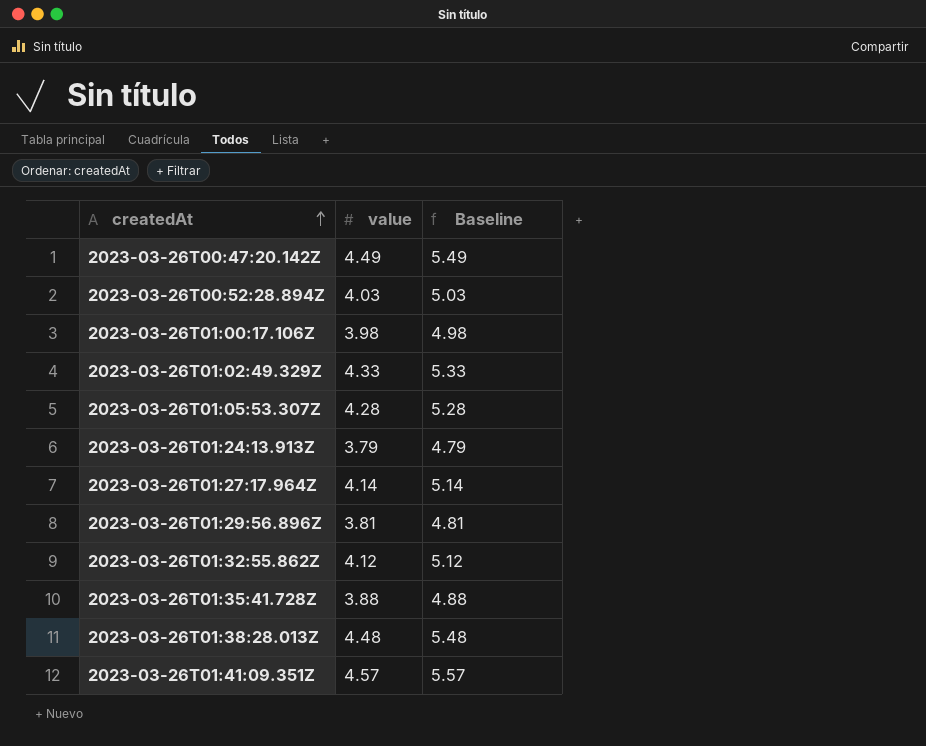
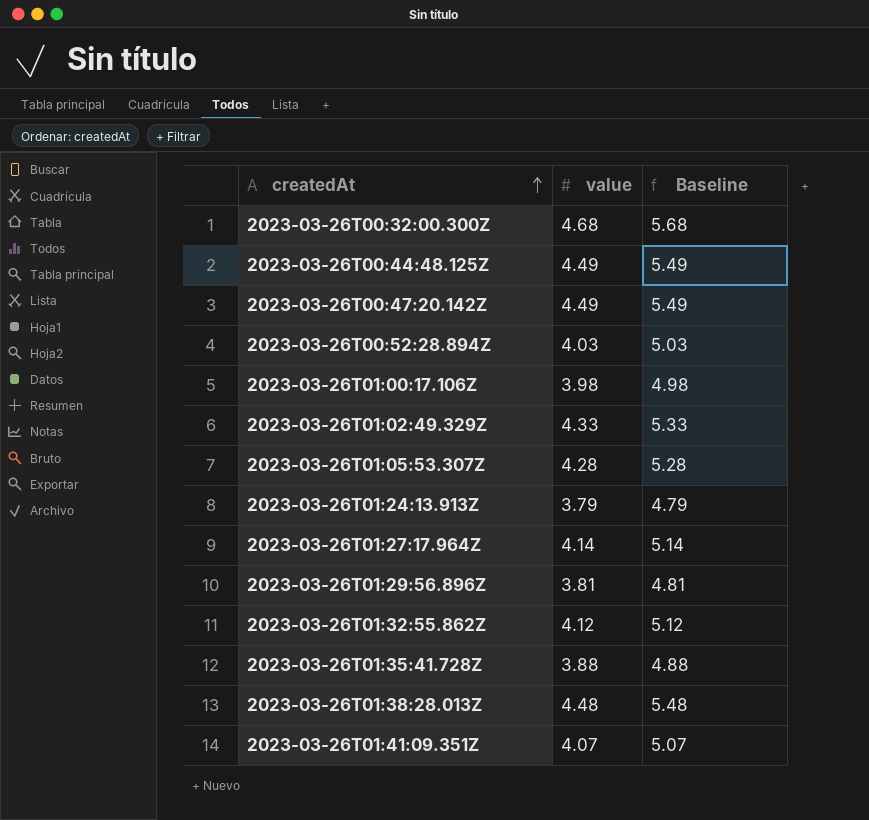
row 2023-03-26T00:32:00.300Z: none -> 4.68 | 5.68
row 2023-03-26T00:44:48.125Z: none -> 4.49 | 5.49
2023-03-26T01:41:09.351Z | value: 4.57 -> 4.07
2023-03-26T01:41:09.351Z | Baseline: 5.57 -> 5.07

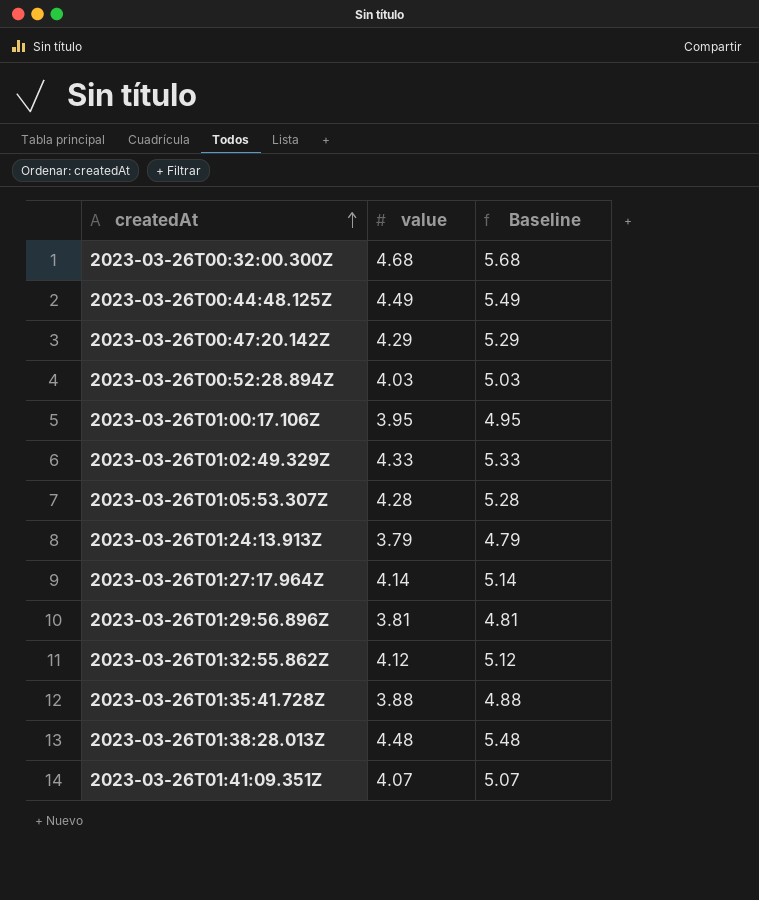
2023-03-26T00:47:20.142Z | value: 4.49 -> 4.29
2023-03-26T00:47:20.142Z | Baseline: 5.49 -> 5.29
2023-03-26T01:00:17.106Z | value: 3.98 -> 3.95
2023-03-26T01:00:17.106Z | Baseline: 4.98 -> 4.95

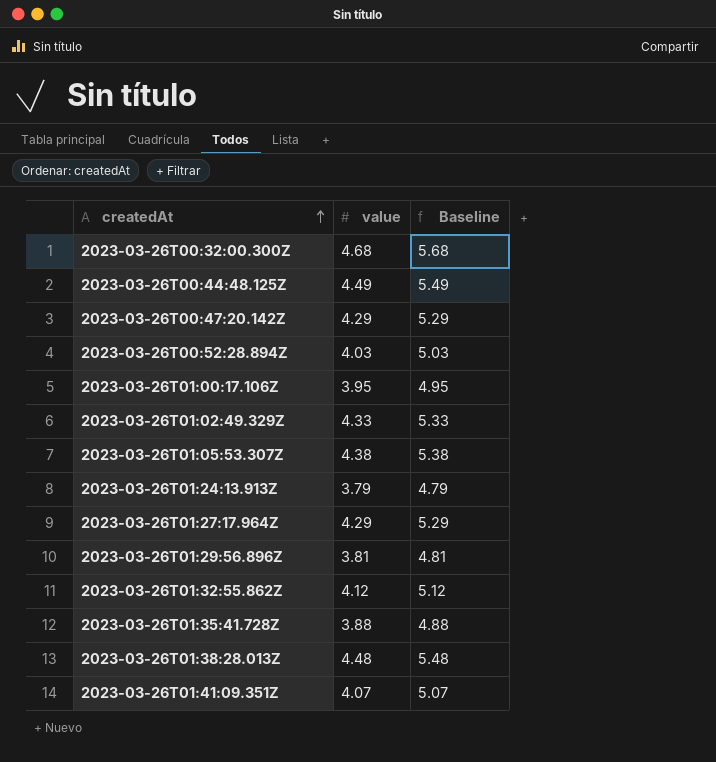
2023-03-26T01:05:53.307Z | value: 4.28 -> 4.38
2023-03-26T01:05:53.307Z | Baseline: 5.28 -> 5.38
2023-03-26T01:27:17.964Z | value: 4.14 -> 4.29
2023-03-26T01:27:17.964Z | Baseline: 5.14 -> 5.29

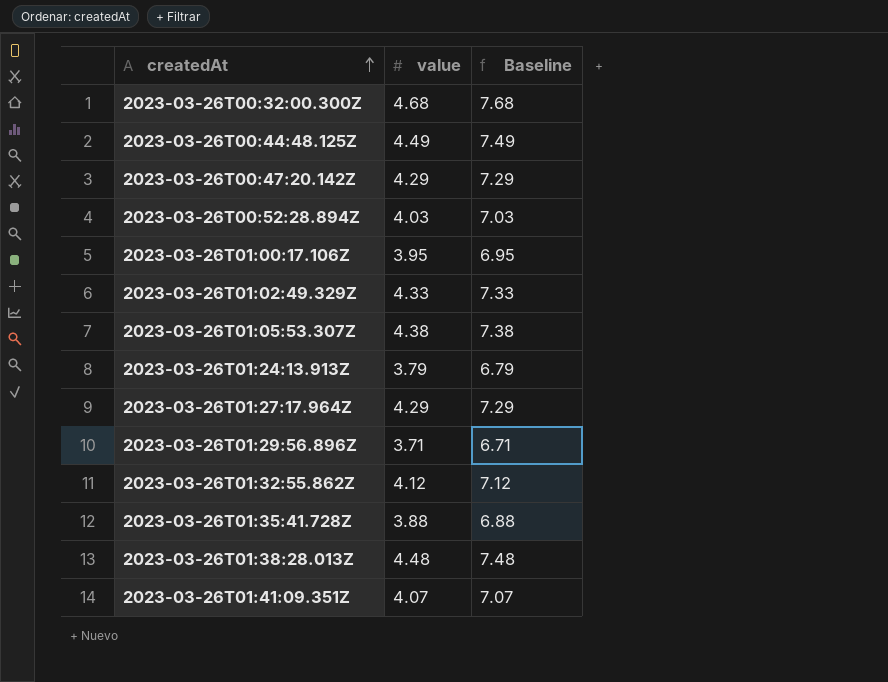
column Baseline | formula: [value] + 1 -> [value] + 3
2023-03-26T01:29:56.896Z | value: 3.81 -> 3.71

